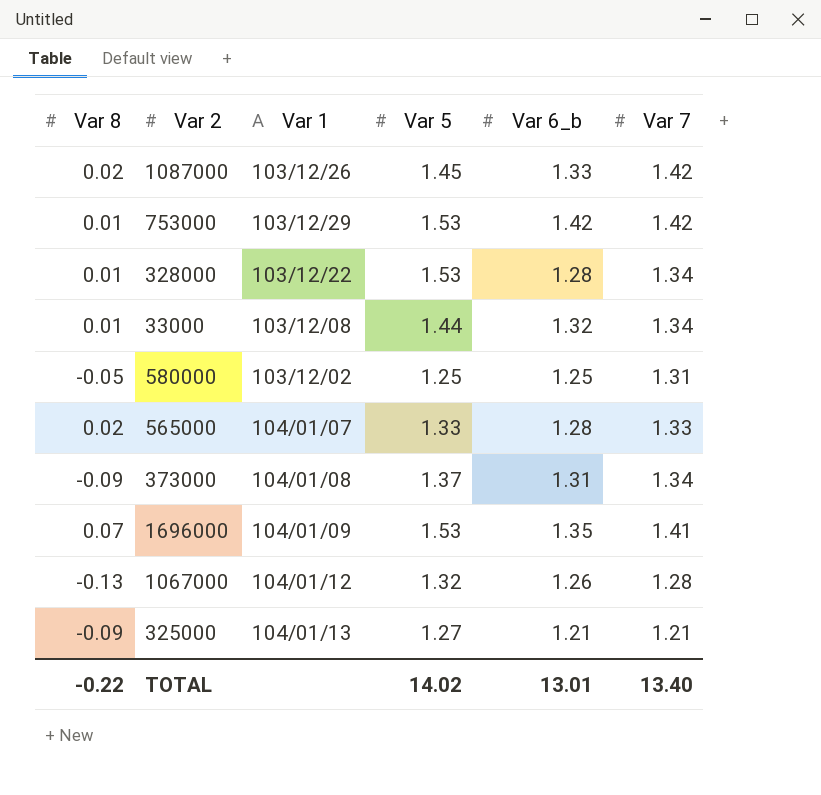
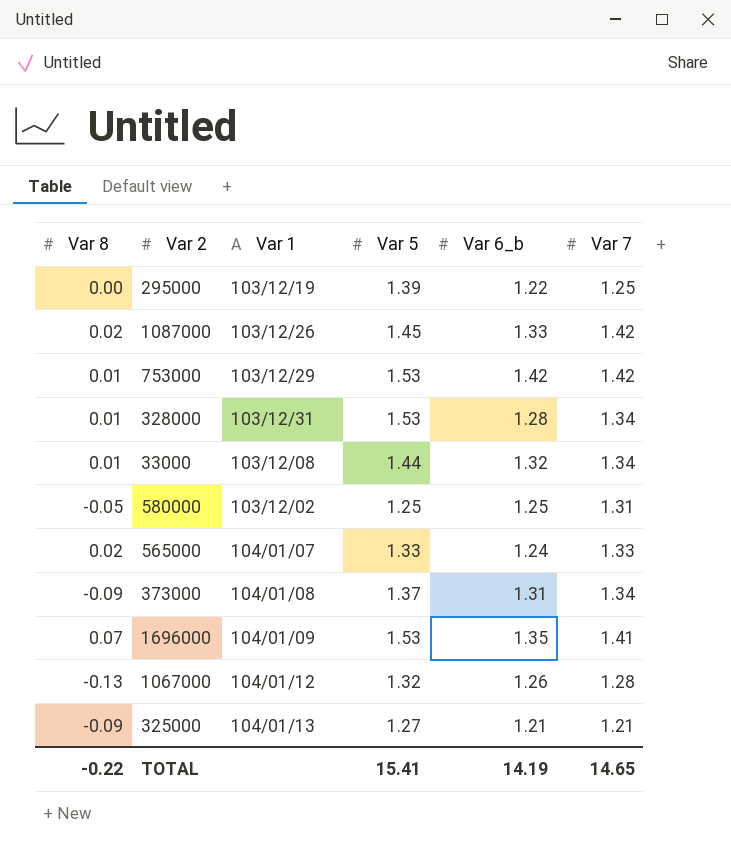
row 295000: none -> 0.00 | 103/12/19 | 1.39 | 1.22 | 1.25
328000 | Var 1: 103/12/22 -> 103/12/31
565000 | Var 6_b: 1.28 -> 1.24
TOTAL | Var 5: 14.02 -> 15.41
TOTAL | Var 6_b: 13.01 -> 14.19
TOTAL | Var 7: 13.40 -> 14.65

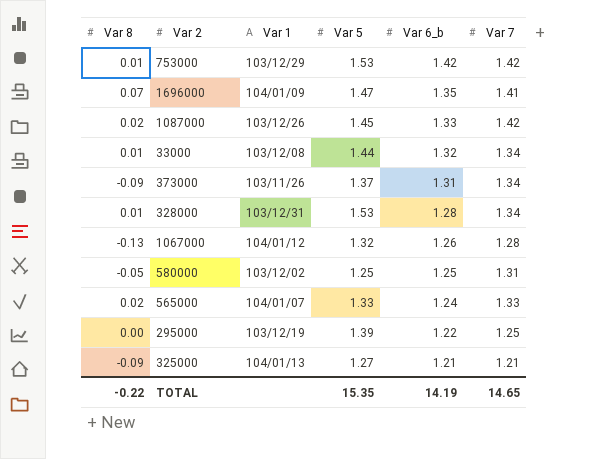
row order: none -> Var 6_b descending
1696000 | Var 5: 1.53 -> 1.47
373000 | Var 1: 104/01/08 -> 103/11/26
TOTAL | Var 5: 15.41 -> 15.35

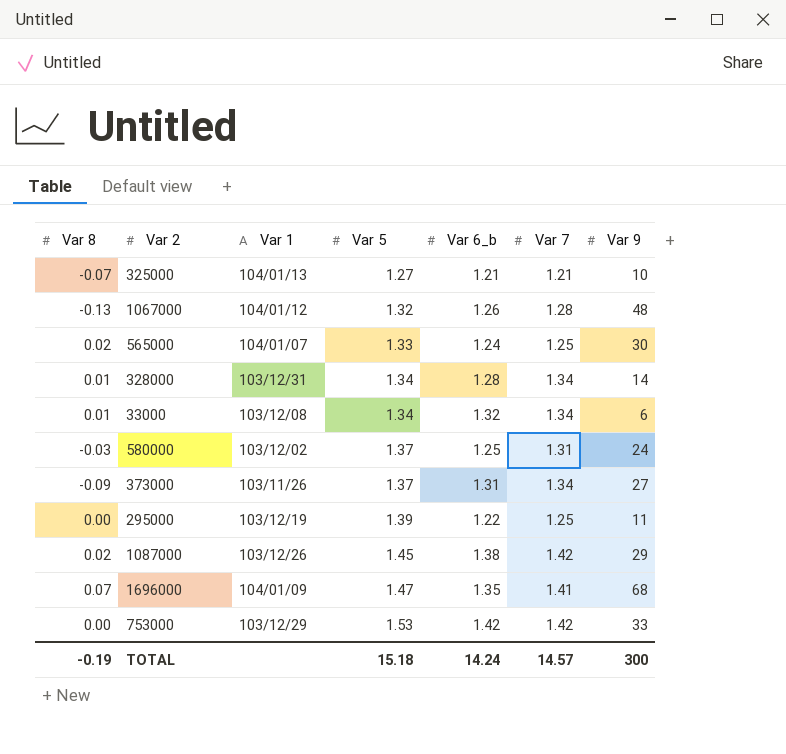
row order: Var 6_b descending -> Var 5 ascending
column Var 9 | position: none -> 7
325000 | Var 8: -0.09 -> -0.07
565000 | Var 7: 1.33 -> 1.25
328000 | Var 5: 1.53 -> 1.34
33000 | Var 5: 1.44 -> 1.34
580000 | Var 8: -0.05 -> -0.03
580000 | Var 5: 1.25 -> 1.37
1087000 | Var 6_b: 1.33 -> 1.38
753000 | Var 8: 0.01 -> 0.00
TOTAL | Var 8: -0.22 -> -0.19
TOTAL | Var 5: 15.35 -> 15.18
TOTAL | Var 6_b: 14.19 -> 14.24
TOTAL | Var 7: 14.65 -> 14.57

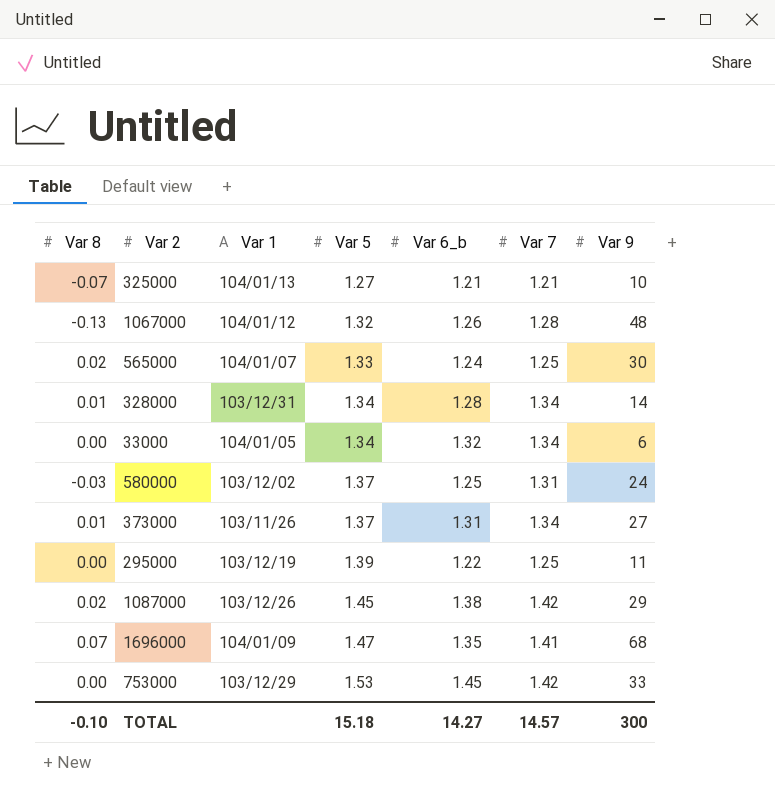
33000 | Var 8: 0.01 -> 0.00
33000 | Var 1: 103/12/08 -> 104/01/05
373000 | Var 8: -0.09 -> 0.01
753000 | Var 6_b: 1.42 -> 1.45
TOTAL | Var 8: -0.19 -> -0.10
TOTAL | Var 6_b: 14.24 -> 14.27

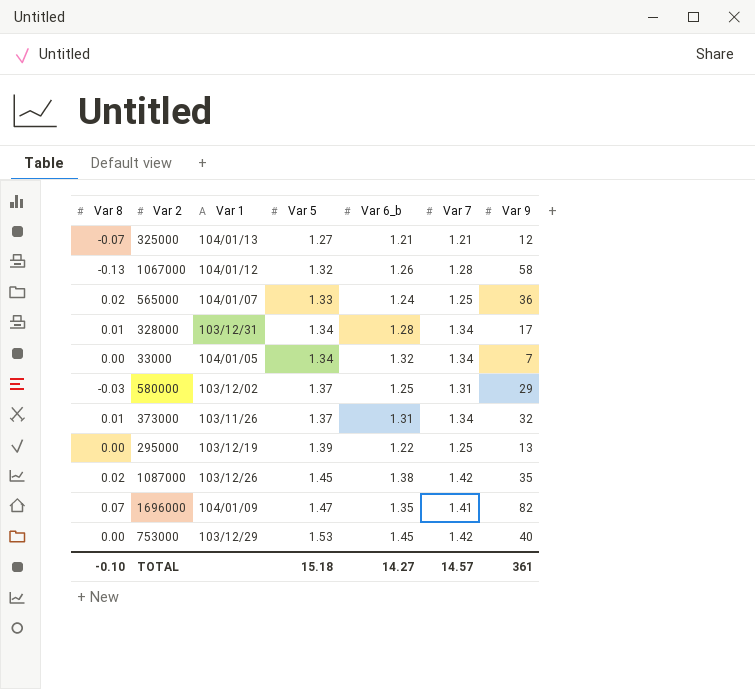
325000 | Var 9: 10 -> 12
1067000 | Var 9: 48 -> 58
565000 | Var 9: 30 -> 36
328000 | Var 9: 14 -> 17
33000 | Var 9: 6 -> 7
580000 | Var 9: 24 -> 29
373000 | Var 9: 27 -> 32
295000 | Var 9: 11 -> 13
1087000 | Var 9: 29 -> 35
1696000 | Var 9: 68 -> 82
753000 | Var 9: 33 -> 40
TOTAL | Var 9: 300 -> 361

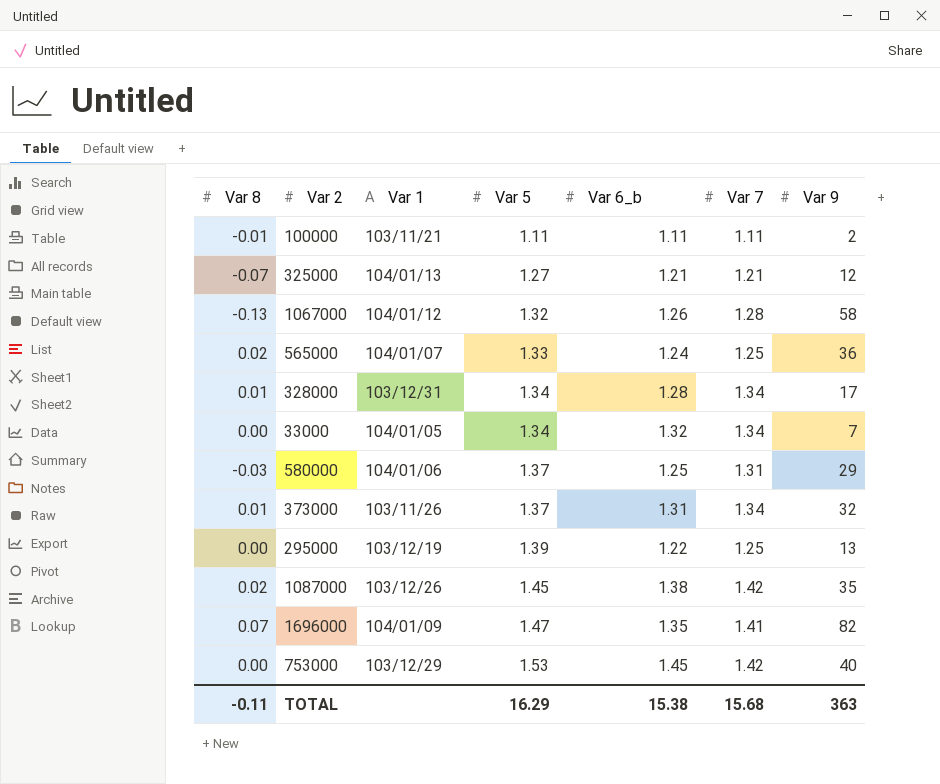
row 100000: none -> -0.01 | 103/11/21 | 1.11 | 1.11 | 1.11 | 2
580000 | Var 1: 103/12/02 -> 104/01/06
TOTAL | Var 8: -0.10 -> -0.11
TOTAL | Var 5: 15.18 -> 16.29
TOTAL | Var 6_b: 14.27 -> 15.38
TOTAL | Var 7: 14.57 -> 15.68
TOTAL | Var 9: 361 -> 363

